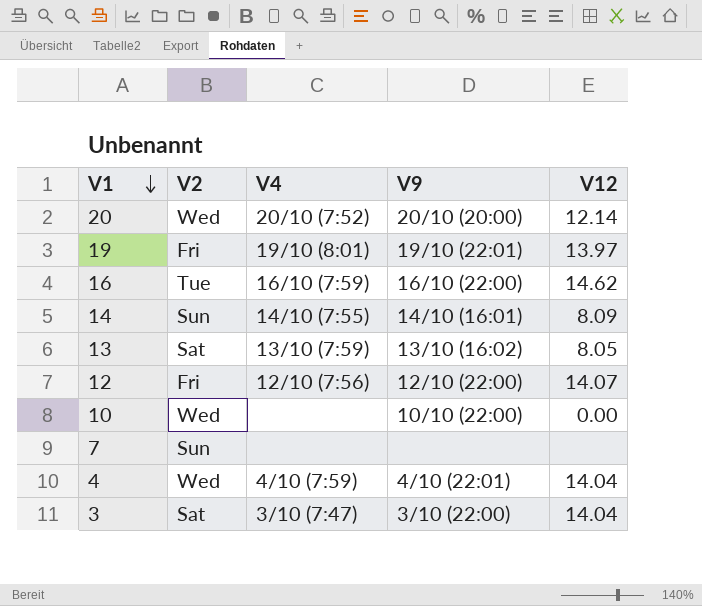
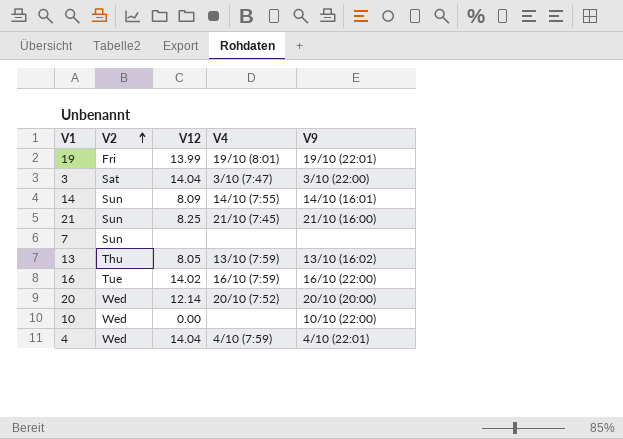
row order: V1 descending -> V2 ascending
column V12 | position: 5 -> 3
row 12: Fri | 12/10 (7:56) | 12/10 (22:00) | 14.07 -> none
19 | V12: 13.97 -> 13.99
row 21: none -> Sun | 8.25 | 21/10 (7:45) | 21/10 (16:00)
13 | V2: Sat -> Thu
16 | V12: 14.62 -> 14.02

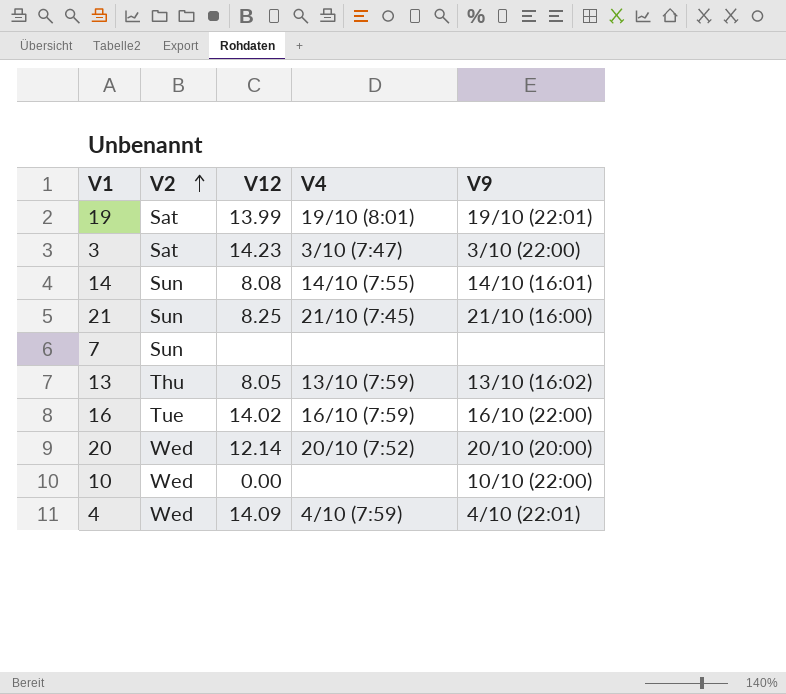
19 | V2: Fri -> Sat
3 | V12: 14.04 -> 14.23
14 | V12: 8.09 -> 8.08
4 | V12: 14.04 -> 14.09

